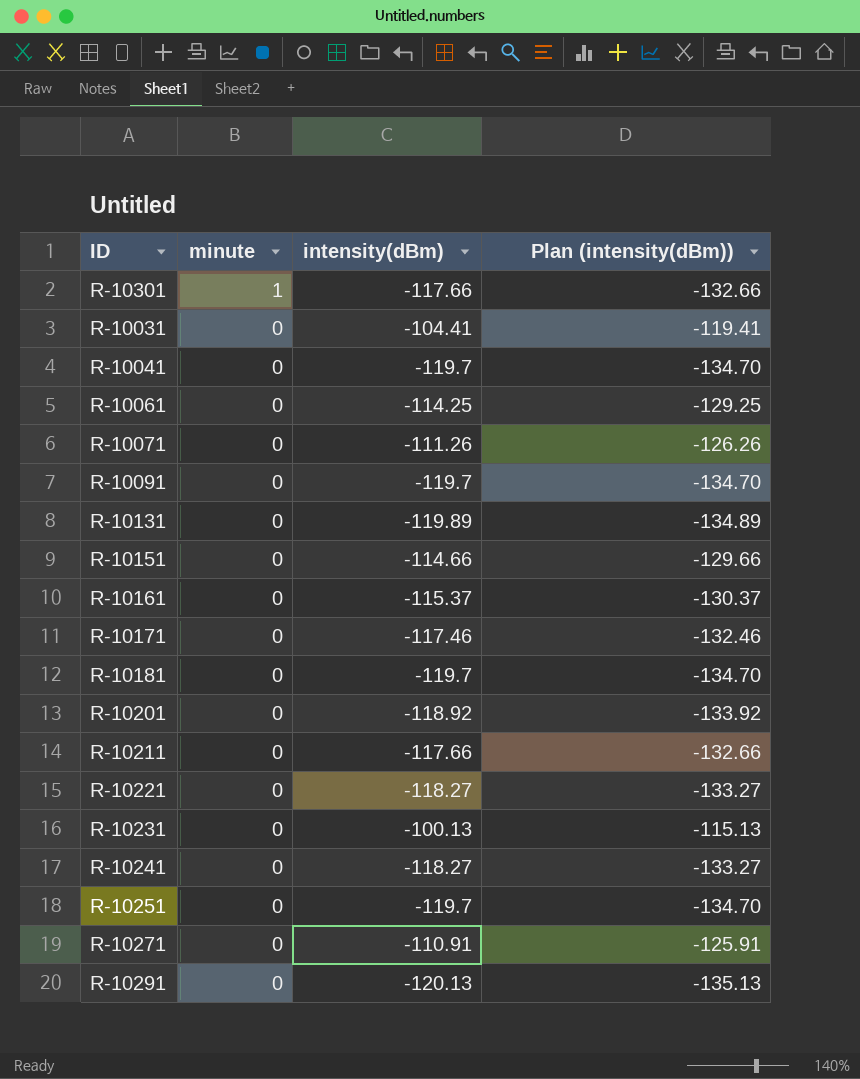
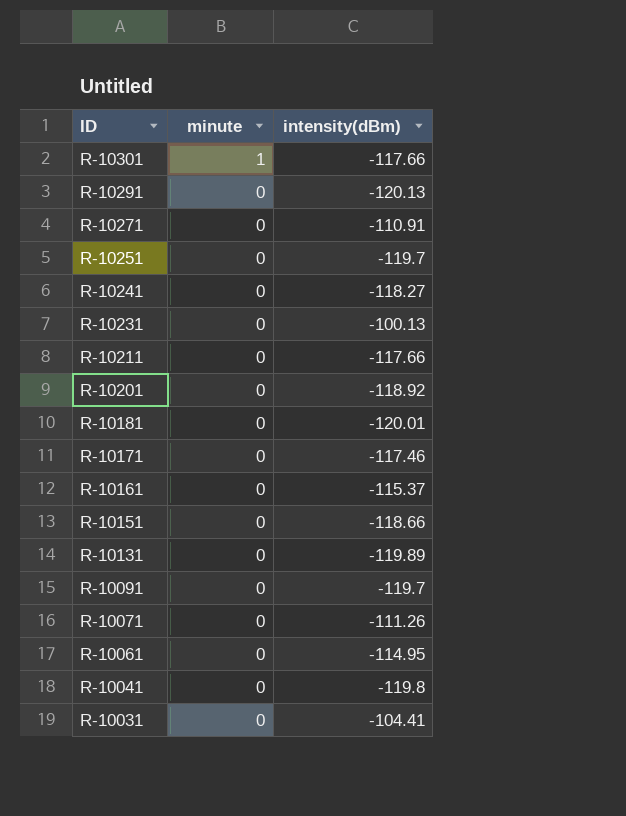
row order: minute descending -> ID descending
column Plan (intensity(dBm)) | formula: [intensity(dBm)] - 15 -> none
row R-10221: 0 | -118.27 | -133.27 -> none
R-10181 | intensity(dBm): -119.7 -> -120.01
R-10151 | intensity(dBm): -114.66 -> -118.66
R-10061 | intensity(dBm): -114.25 -> -114.95
R-10041 | intensity(dBm): -119.7 -> -119.8

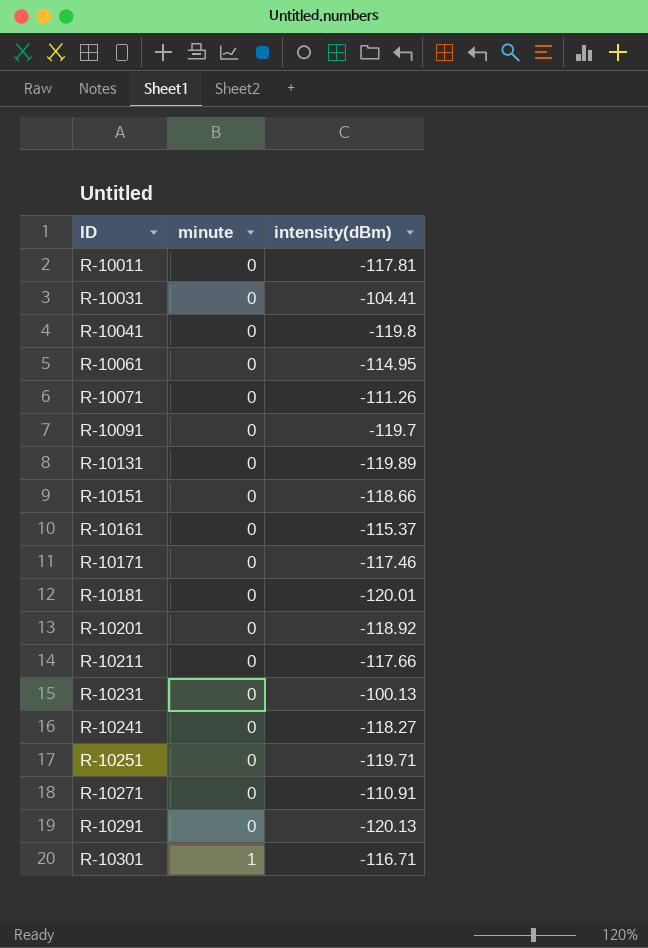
row order: ID descending -> ID ascending
row R-10011: none -> 0 | -117.81
R-10251 | intensity(dBm): -119.7 -> -119.71
R-10301 | intensity(dBm): -117.66 -> -116.71

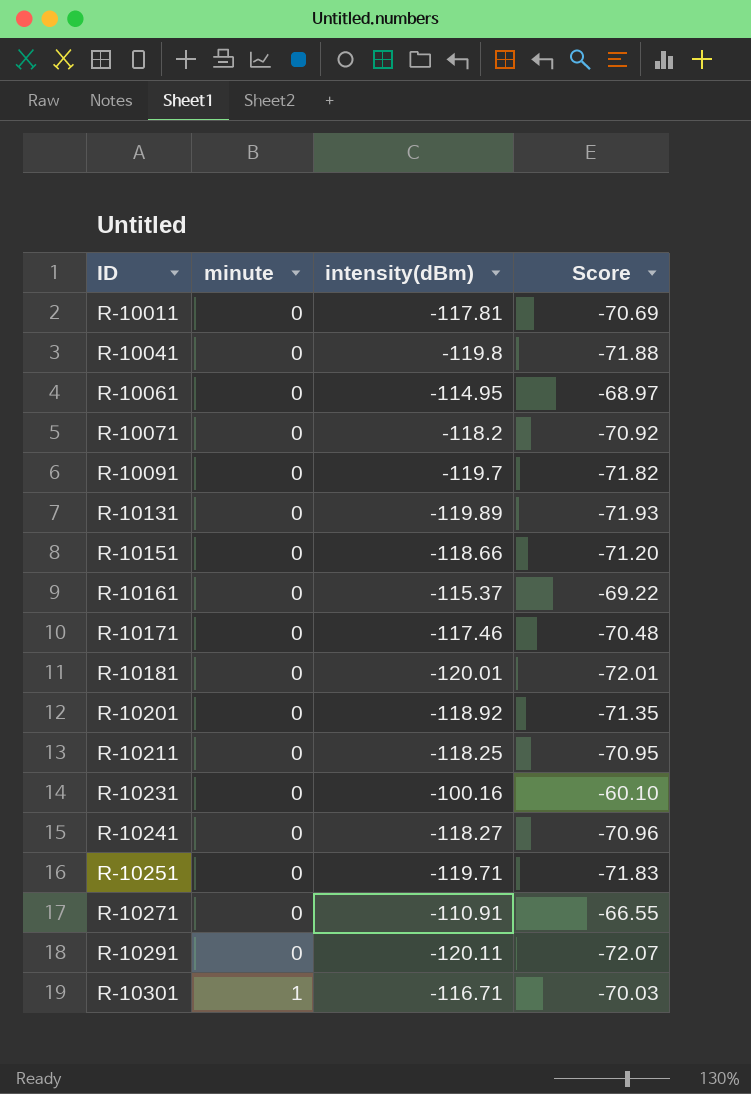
column Score | formula: none -> [intensity(dBm)] * 0.6
row R-10031: 0 | -104.41 -> none
R-10071 | intensity(dBm): -111.26 -> -118.2
R-10211 | intensity(dBm): -117.66 -> -118.25
R-10231 | intensity(dBm): -100.13 -> -100.16
R-10291 | intensity(dBm): -120.13 -> -120.11

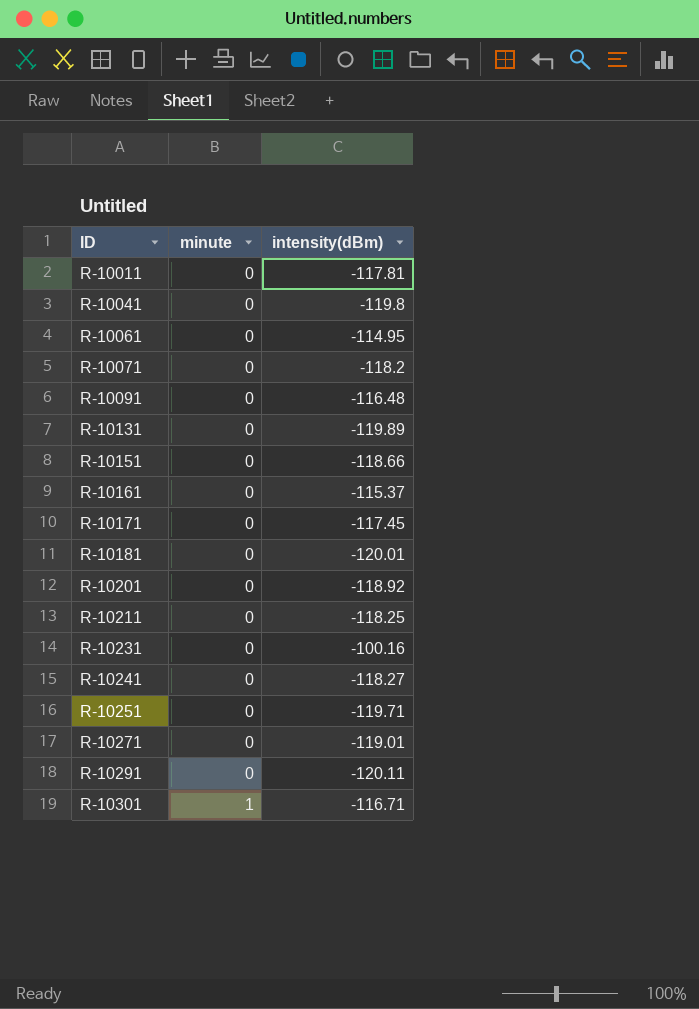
column Score | formula: [intensity(dBm)] * 0.6 -> none
R-10091 | intensity(dBm): -119.7 -> -116.48
R-10171 | intensity(dBm): -117.46 -> -117.45
R-10271 | intensity(dBm): -110.91 -> -119.01

